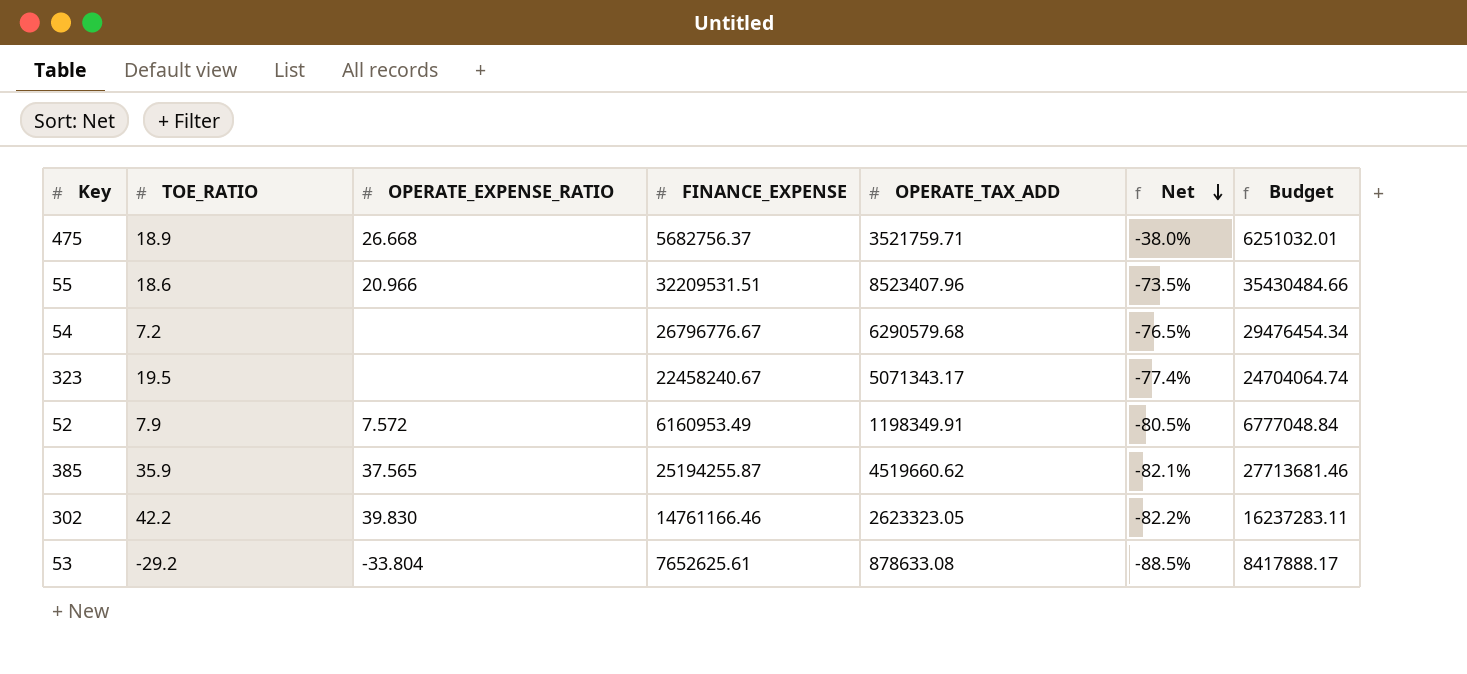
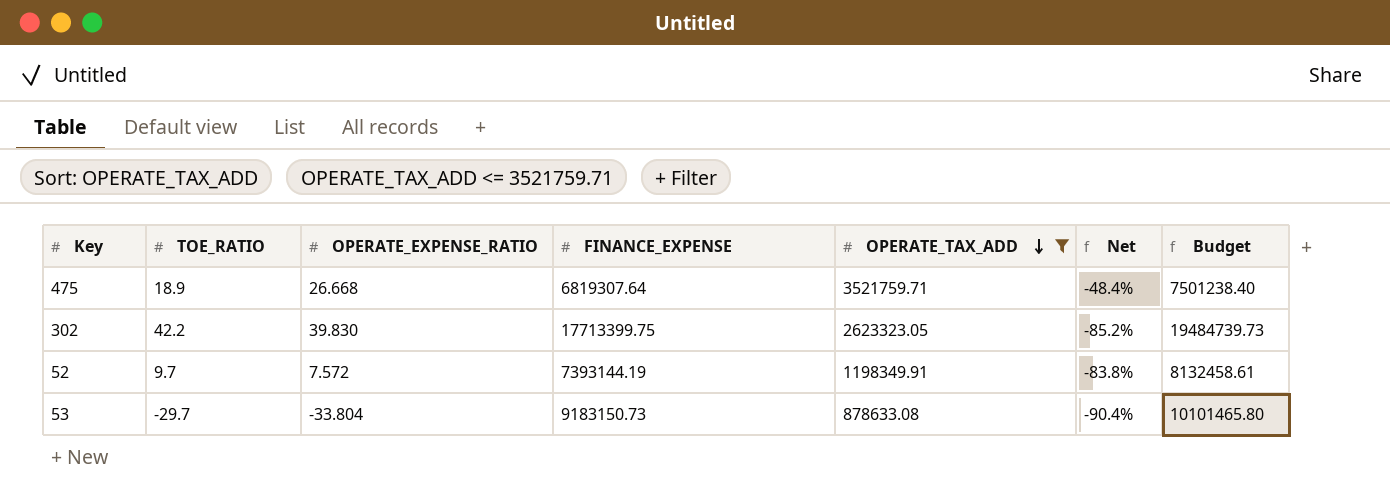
filter: none -> OPERATE_TAX_ADD <= 3521759.71
row order: Net descending -> OPERATE_TAX_ADD descending
475 | FINANCE_EXPENSE: 5682756.37 -> 6819307.64
475 | Net: -38.0% -> -48.4%
475 | Budget: 6251032.01 -> 7501238.40
302 | FINANCE_EXPENSE: 14761166.46 -> 17713399.75
302 | Net: -82.2% -> -85.2%
302 | Budget: 16237283.11 -> 19484739.73
52 | TOE_RATIO: 7.9 -> 9.7
52 | FINANCE_EXPENSE: 6160953.49 -> 7393144.19
52 | Net: -80.5% -> -83.8%
52 | Budget: 6777048.84 -> 8132458.61
53 | TOE_RATIO: -29.2 -> -29.7
53 | FINANCE_EXPENSE: 7652625.61 -> 9183150.73
53 | Net: -88.5% -> -90.4%
53 | Budget: 8417888.17 -> 10101465.80

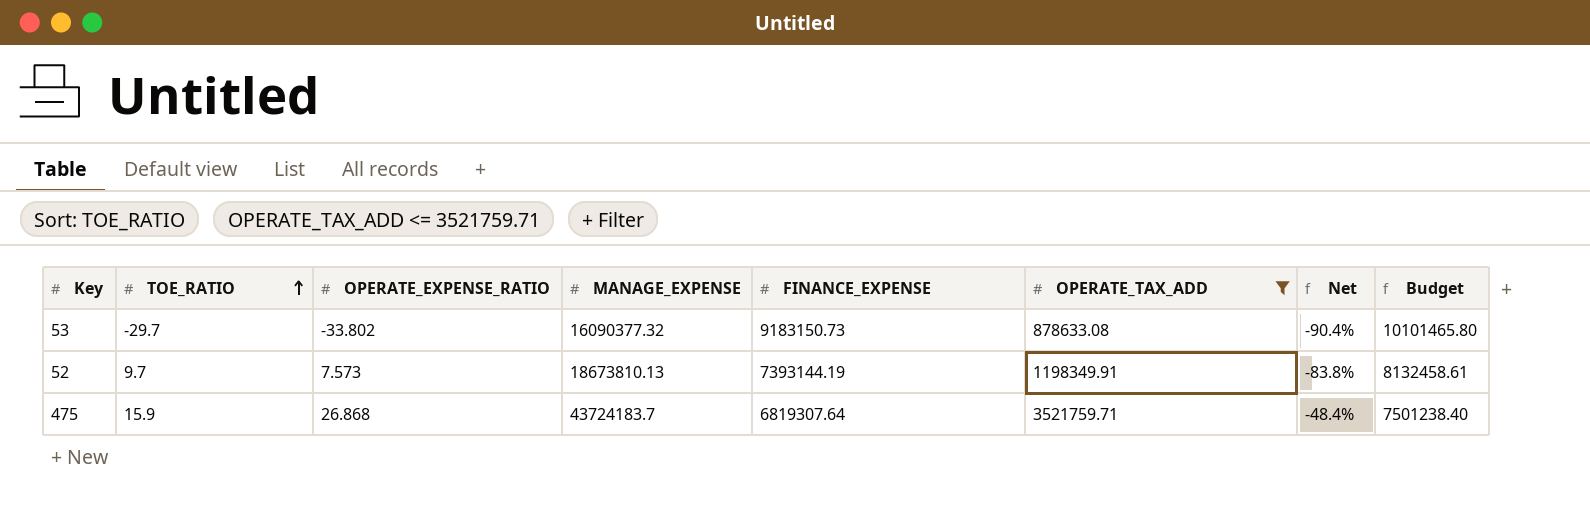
row order: OPERATE_TAX_ADD descending -> TOE_RATIO ascending
column MANAGE_EXPENSE | position: none -> 4
row 302: 42.2 | 39.830 | 17713399.75 | 2623323.05 | -85.2% | 19484739.73 -> none
53 | OPERATE_EXPENSE_RATIO: -33.804 -> -33.802
52 | OPERATE_EXPENSE_RATIO: 7.572 -> 7.573
475 | TOE_RATIO: 18.9 -> 15.9
475 | OPERATE_EXPENSE_RATIO: 26.668 -> 26.868

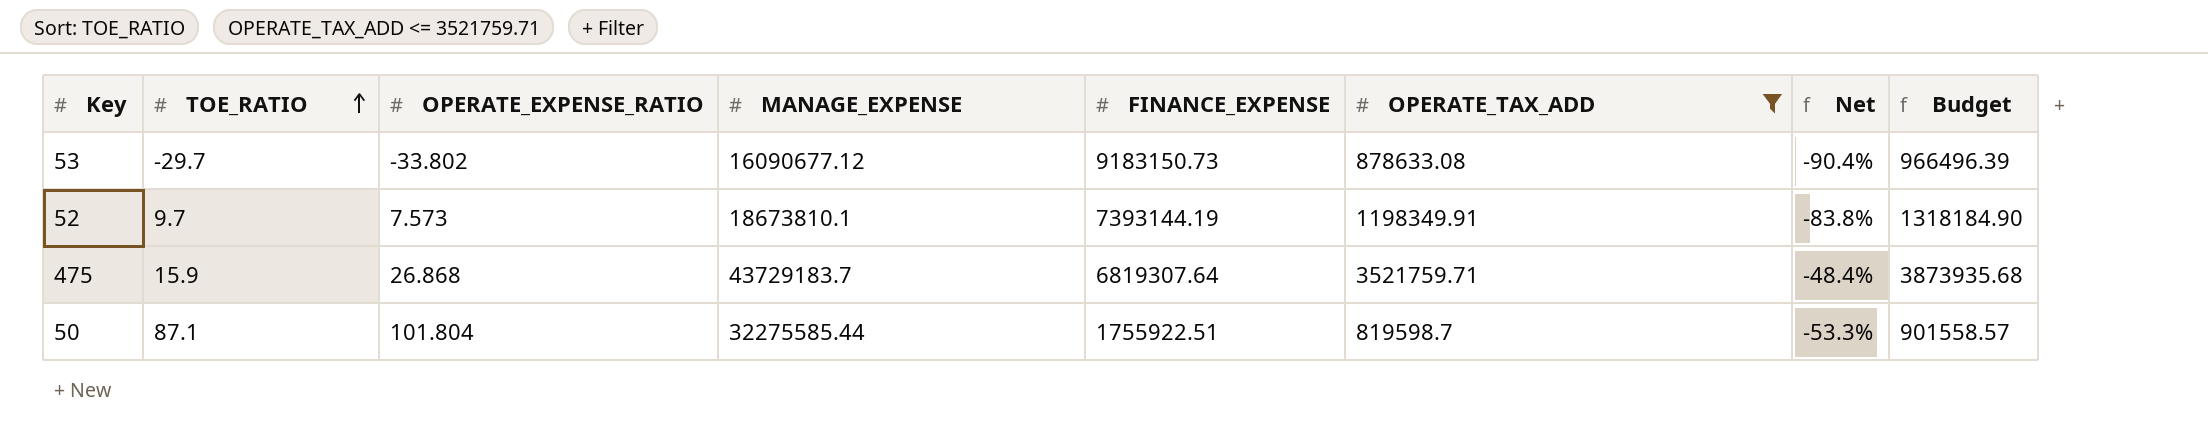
column Budget | formula: [FINANCE_EXPENSE] * 1.1 -> [OPERATE_TAX_ADD] * 1.1
53 | MANAGE_EXPENSE: 16090377.32 -> 16090677.12
52 | MANAGE_EXPENSE: 18673810.13 -> 18673810.1
475 | MANAGE_EXPENSE: 43724183.7 -> 43729183.7
row 50: none -> 87.1 | 101.804 | 32275585.44 | 1755922.51 | 819598.7 | -53.3% | 901558.57

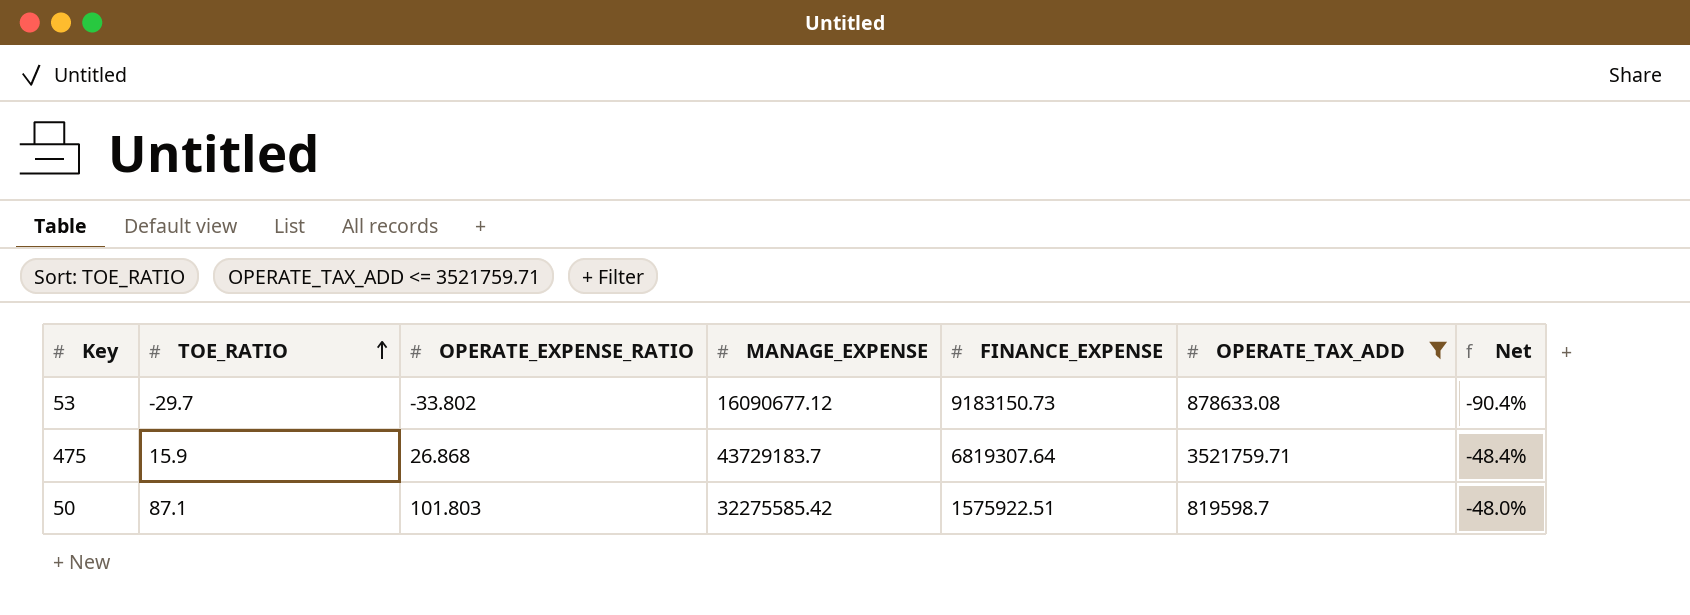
column Budget | formula: [OPERATE_TAX_ADD] * 1.1 -> none
row 52: 9.7 | 7.573 | 18673810.1 | 7393144.19 | 1198349.91 | -83.8% | 1318184.90 -> none
50 | OPERATE_EXPENSE_RATIO: 101.804 -> 101.803
50 | MANAGE_EXPENSE: 32275585.44 -> 32275585.42
50 | FINANCE_EXPENSE: 1755922.51 -> 1575922.51
50 | Net: -53.3% -> -48.0%

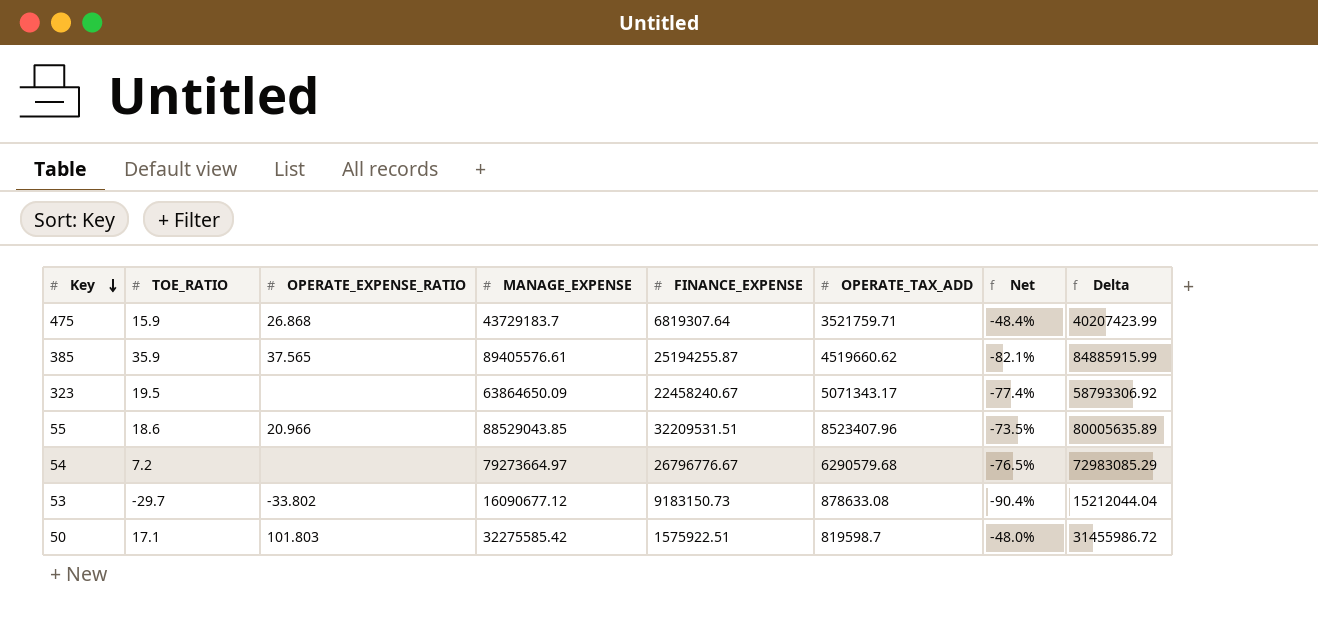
filter: OPERATE_TAX_ADD <= 3521759.71 -> none
row order: TOE_RATIO ascending -> Key descending
column Delta | formula: none -> [MANAGE_EXPENSE] - [OPERATE_TAX_ADD]
50 | TOE_RATIO: 87.1 -> 17.1

